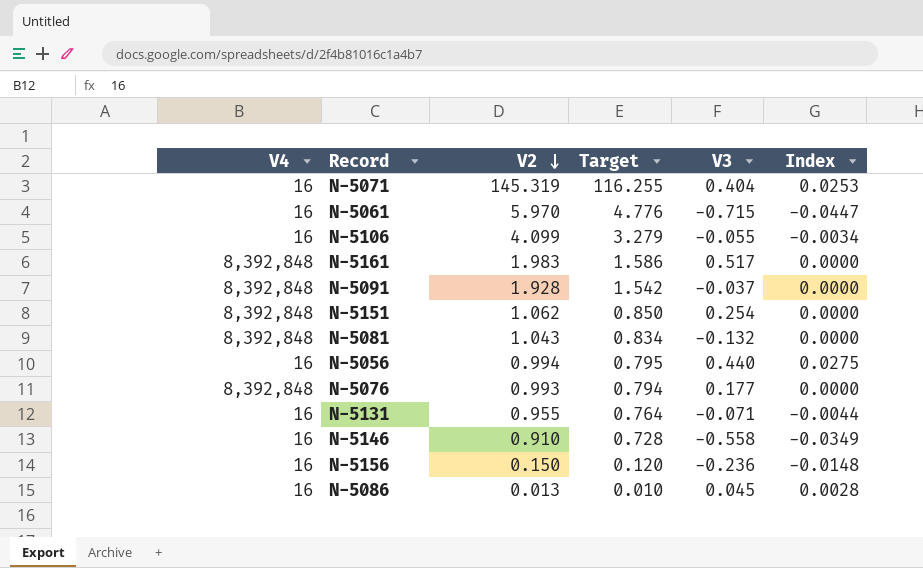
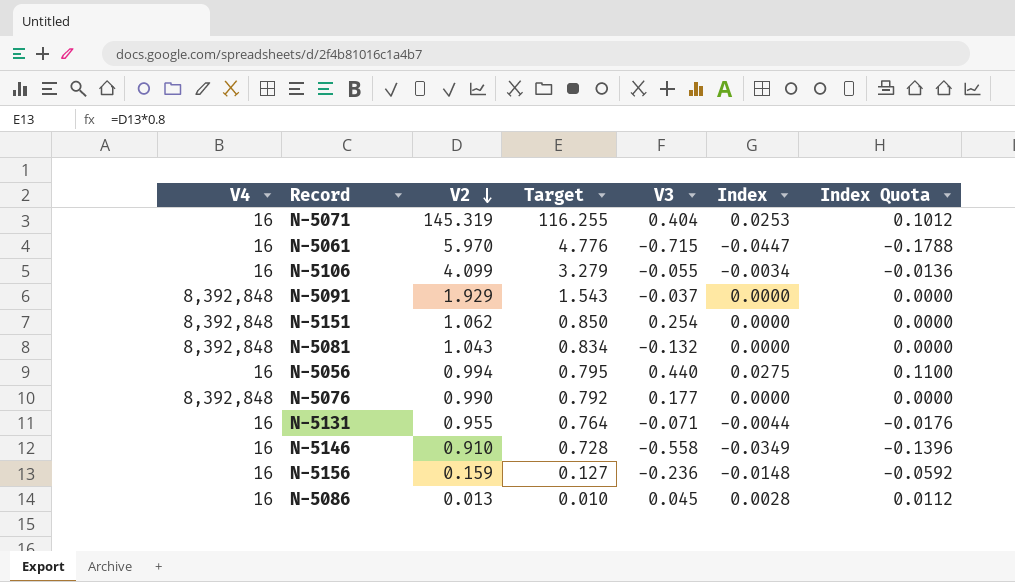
column Index Quota | formula: none -> [Index] * 4
row N-5161: 8,392,848 | 1.983 | 1.586 | 0.517 | 0.0000 -> none
N-5091 | V2: 1.928 -> 1.929
N-5091 | Target: 1.542 -> 1.543
N-5076 | V2: 0.993 -> 0.990
N-5076 | Target: 0.794 -> 0.792
N-5156 | V2: 0.150 -> 0.159
N-5156 | Target: 0.120 -> 0.127

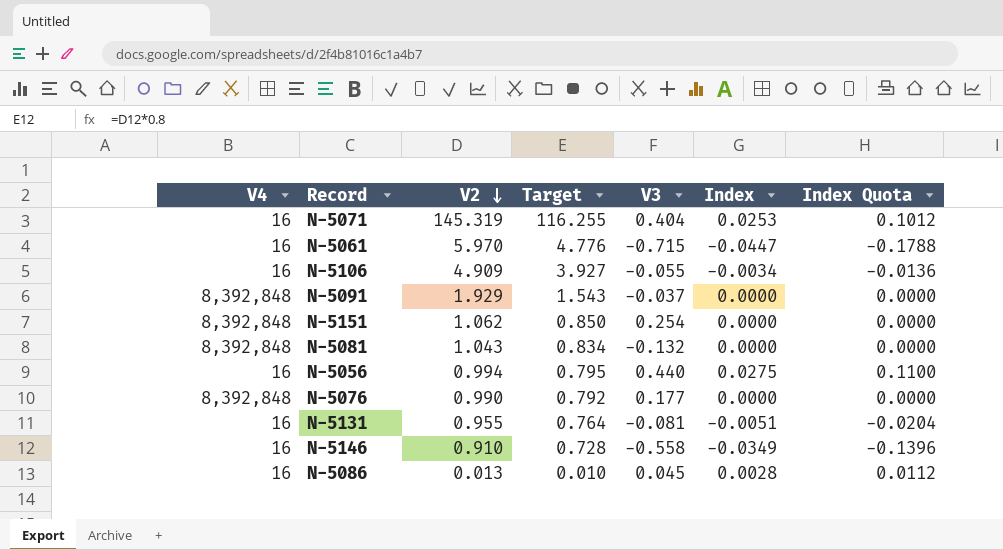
row N-5156: 16 | 0.159 | 0.127 | -0.236 | -0.0148 | -0.0592 -> none
N-5106 | V2: 4.099 -> 4.909
N-5106 | Target: 3.279 -> 3.927
N-5131 | V3: -0.071 -> -0.081
N-5131 | Index: -0.0044 -> -0.0051
N-5131 | Index Quota: -0.0176 -> -0.0204

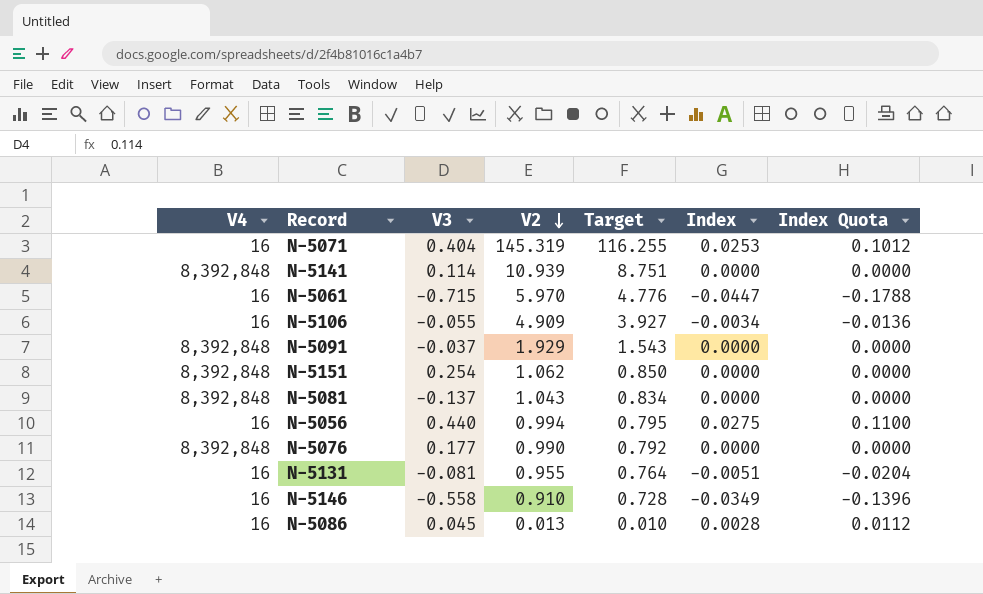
column V3 | position: 5 -> 3
row N-5141: none -> 8,392,848 | 0.114 | 10.939 | 8.751 | 0.0000 | 0.0000
N-5081 | V3: -0.132 -> -0.137

